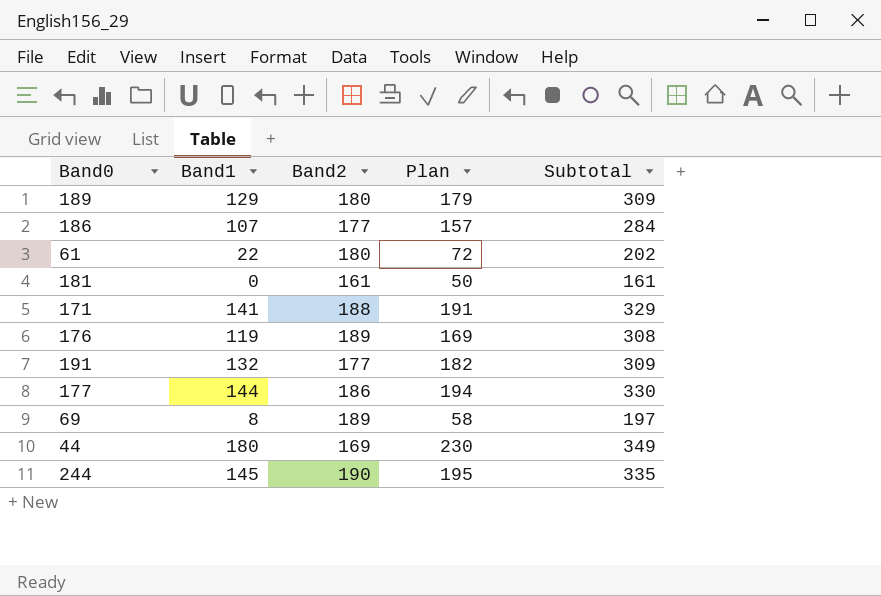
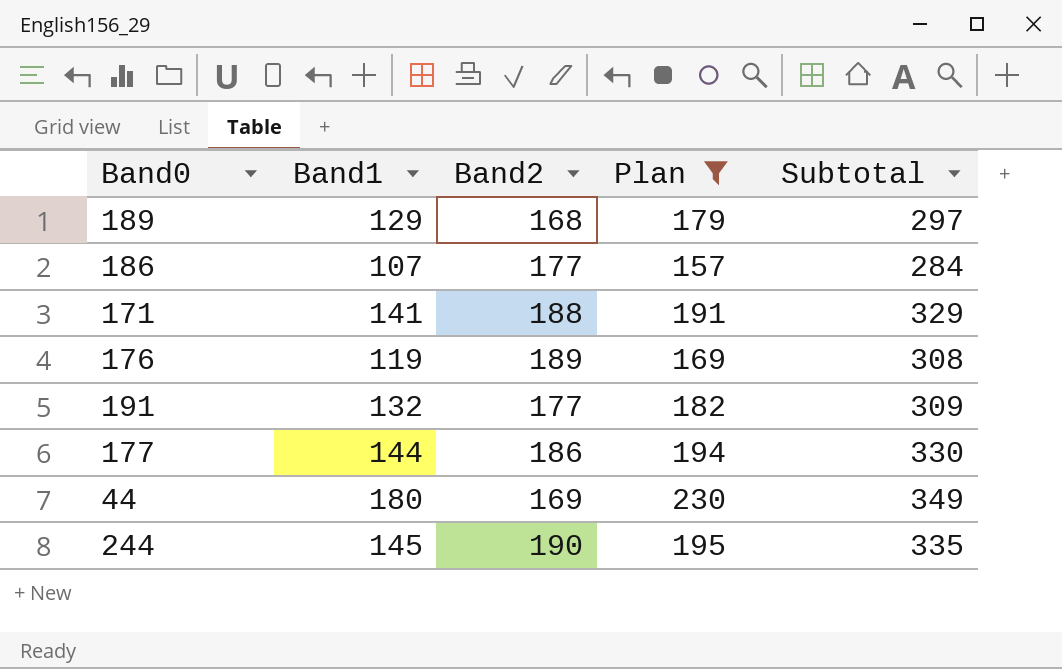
filter: none -> Plan >= 157
189 | Band2: 180 -> 168
189 | Subtotal: 309 -> 297

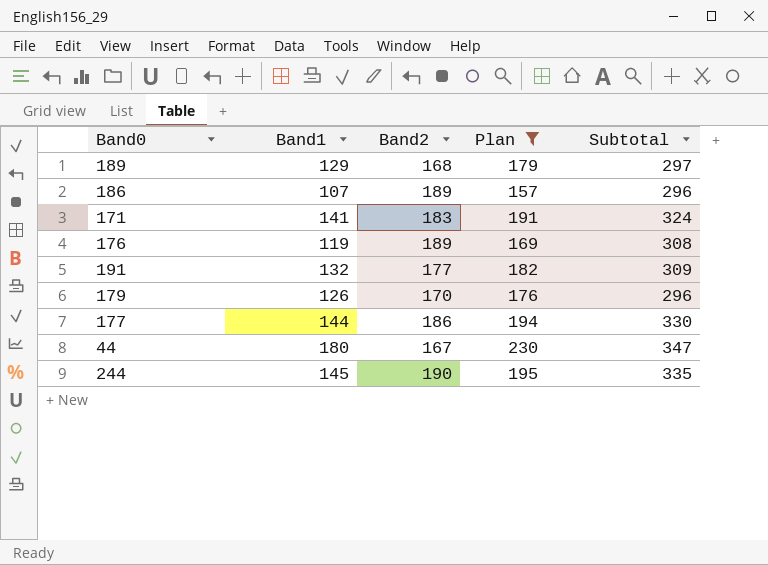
186 | Band2: 177 -> 189
186 | Subtotal: 284 -> 296
171 | Band2: 188 -> 183
171 | Subtotal: 329 -> 324
row 179: none -> 126 | 170 | 176 | 296
44 | Band2: 169 -> 167
44 | Subtotal: 349 -> 347

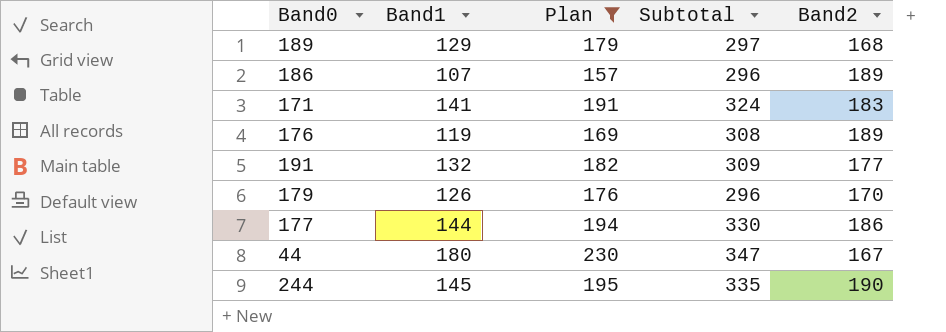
column Band2 | position: 3 -> 5

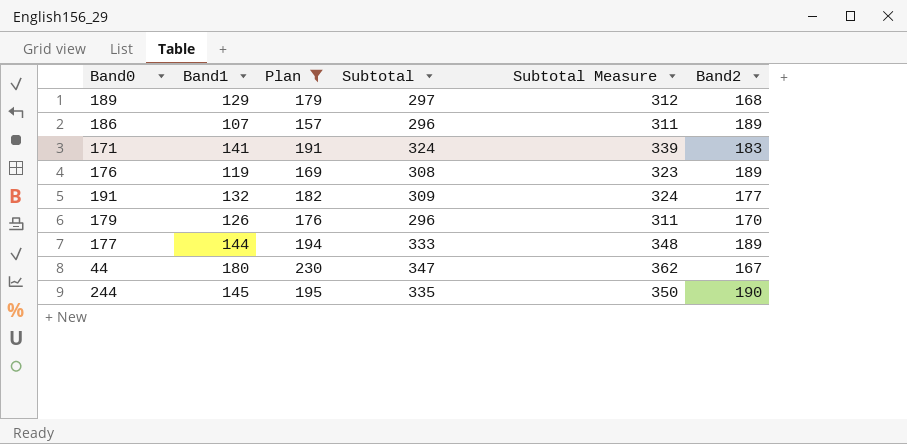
column Subtotal Measure | formula: none -> [Subtotal] + 15
177 | Subtotal: 330 -> 333
177 | Band2: 186 -> 189

